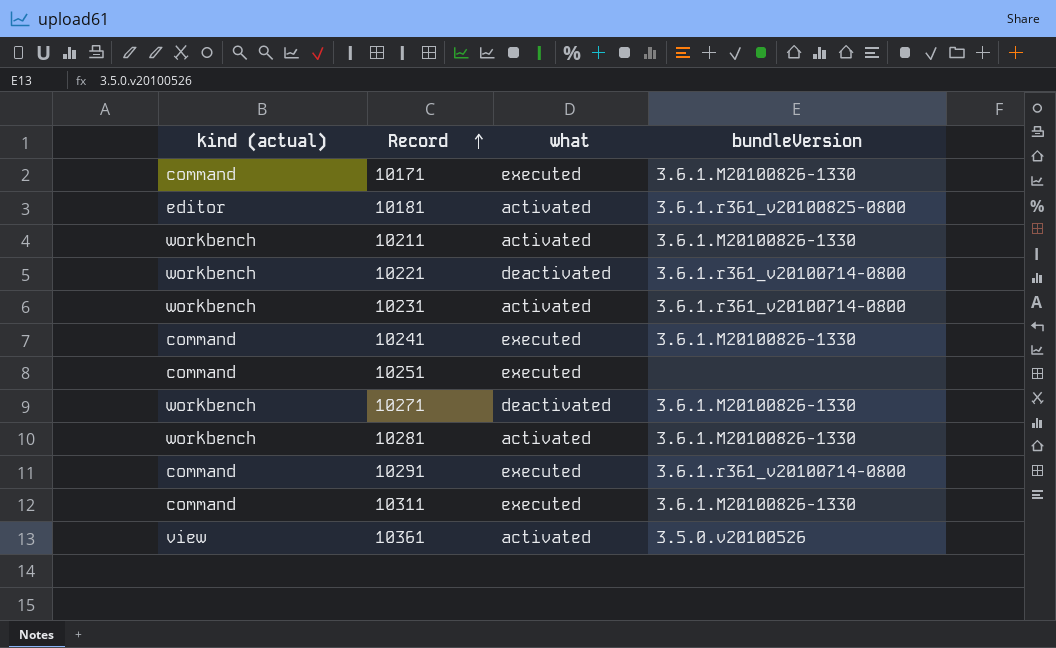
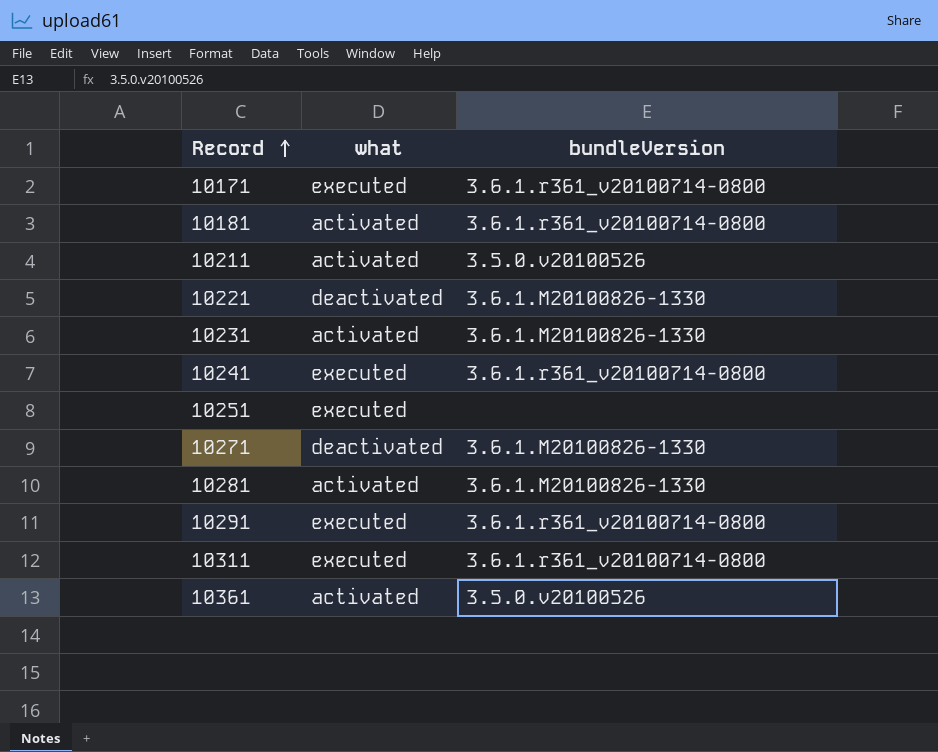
column kind (actual) | position: 1 -> none
10171 | bundleVersion: 3.6.1.M20100826-1330 -> 3.6.1.r361_v20100714-0800
10181 | bundleVersion: 3.6.1.r361_v20100825-0800 -> 3.6.1.r361_v20100714-0800
10211 | bundleVersion: 3.6.1.M20100826-1330 -> 3.5.0.v20100526
10221 | bundleVersion: 3.6.1.r361_v20100714-0800 -> 3.6.1.M20100826-1330
10231 | bundleVersion: 3.6.1.r361_v20100714-0800 -> 3.6.1.M20100826-1330
10241 | bundleVersion: 3.6.1.M20100826-1330 -> 3.6.1.r361_v20100714-0800
10311 | bundleVersion: 3.6.1.M20100826-1330 -> 3.6.1.r361_v20100714-0800

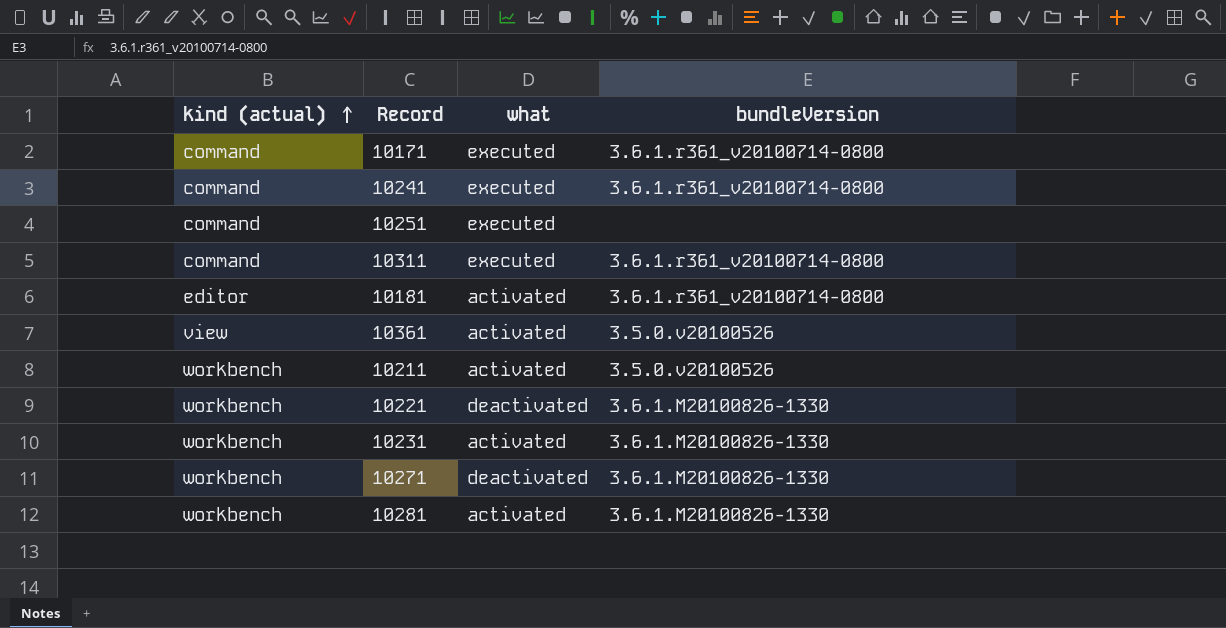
row order: Record ascending -> kind (actual) ascending
column kind (actual) | position: none -> 1
row 10291: executed | 3.6.1.r361_v20100714-0800 -> none

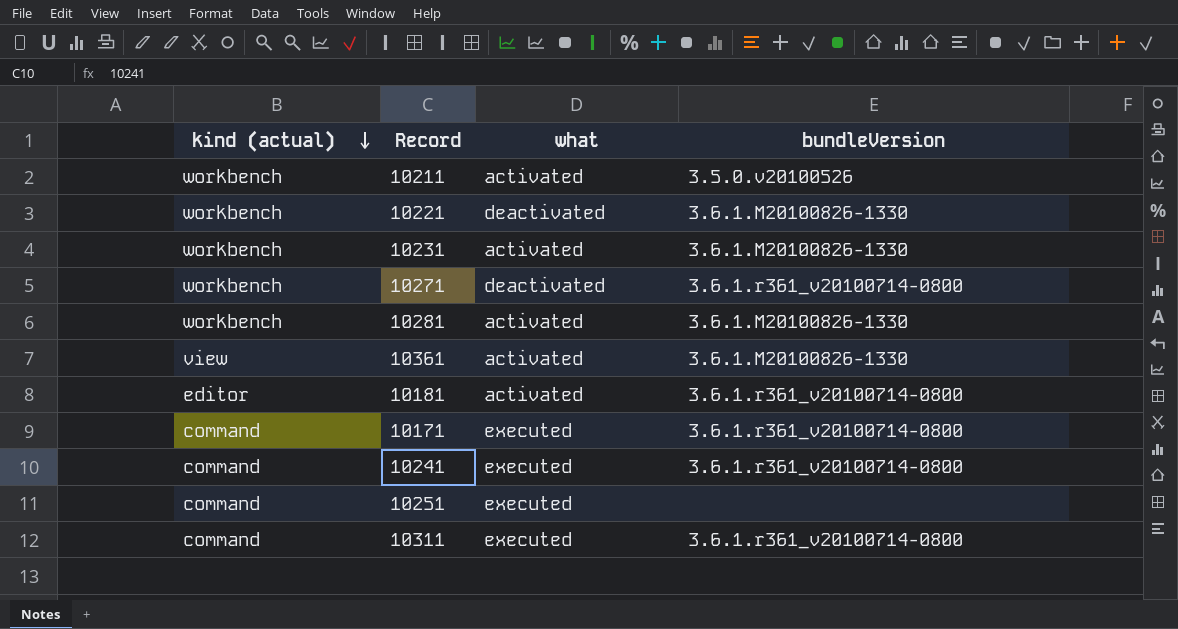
row order: kind (actual) ascending -> kind (actual) descending
10271 | bundleVersion: 3.6.1.M20100826-1330 -> 3.6.1.r361_v20100714-0800
10361 | bundleVersion: 3.5.0.v20100526 -> 3.6.1.M20100826-1330

